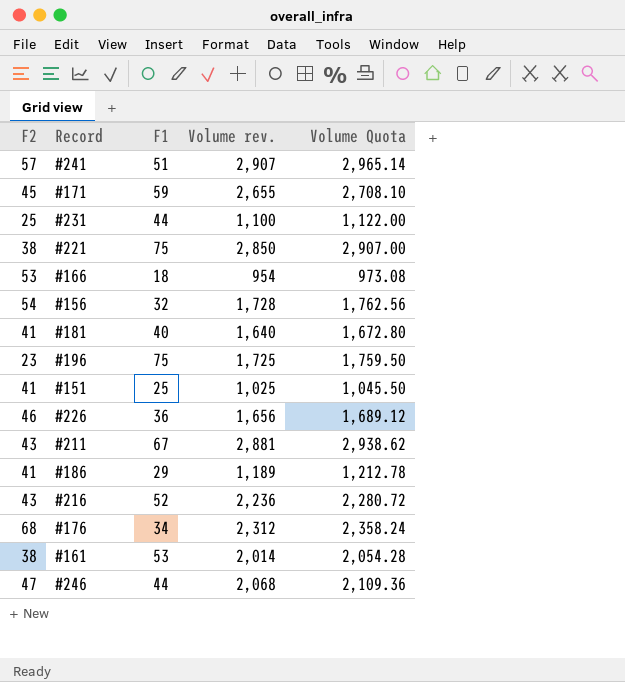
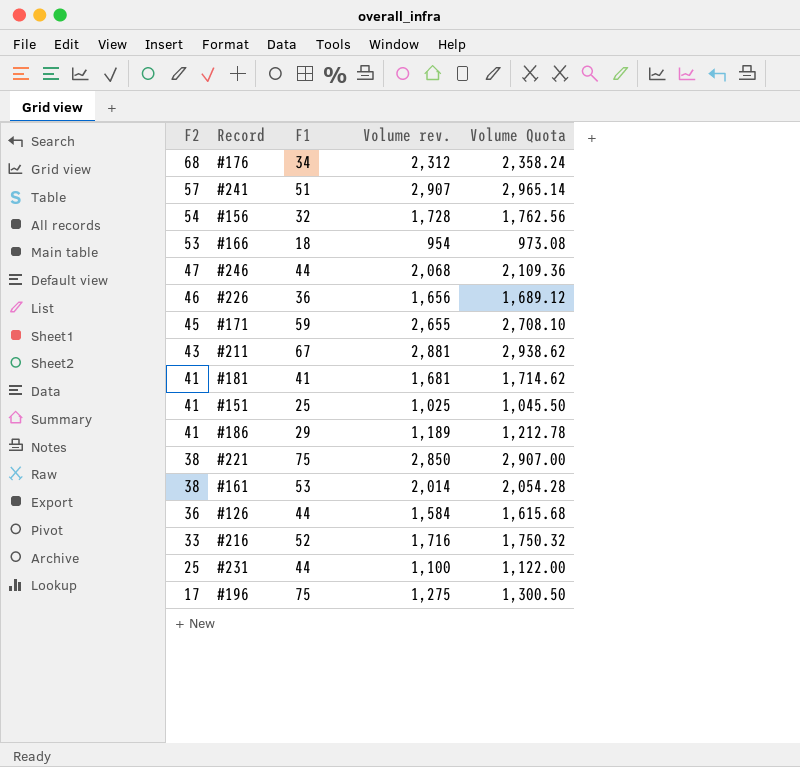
row order: none -> F2 descending
#181 | F1: 40 -> 41
#181 | Volume rev.: 1,640 -> 1,681
#181 | Volume Quota: 1,672.80 -> 1,714.62
row #126: none -> 36 | 44 | 1,584 | 1,615.68
#216 | F2: 43 -> 33
#216 | Volume rev.: 2,236 -> 1,716
#216 | Volume Quota: 2,280.72 -> 1,750.32
#196 | F2: 23 -> 17
#196 | Volume rev.: 1,725 -> 1,275
#196 | Volume Quota: 1,759.50 -> 1,300.50

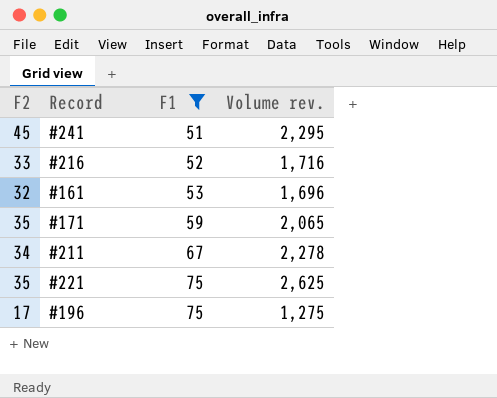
filter: none -> F1 >= 51
row order: F2 descending -> F1 ascending
column Volume Quota | formula: [Volume rev.] * 1.02 -> none
#241 | F2: 57 -> 45
#241 | Volume rev.: 2,907 -> 2,295
#161 | F2: 38 -> 32
#161 | Volume rev.: 2,014 -> 1,696
#171 | F2: 45 -> 35
#171 | Volume rev.: 2,655 -> 2,065
#211 | F2: 43 -> 34
#211 | Volume rev.: 2,881 -> 2,278
#221 | F2: 38 -> 35
#221 | Volume rev.: 2,850 -> 2,625

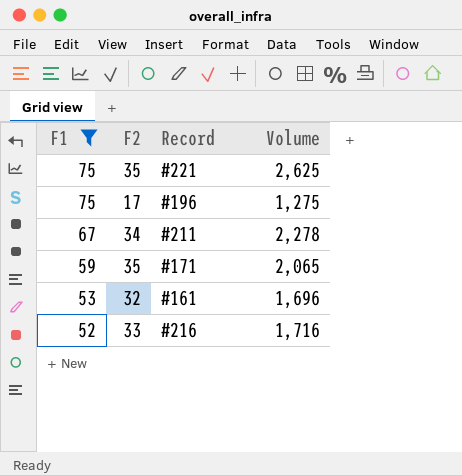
row order: F1 ascending -> F1 descending
column F1 | position: 3 -> 1
column name: Volume rev. -> Volume
row #241: 45 | 51 | 2,295 -> none

